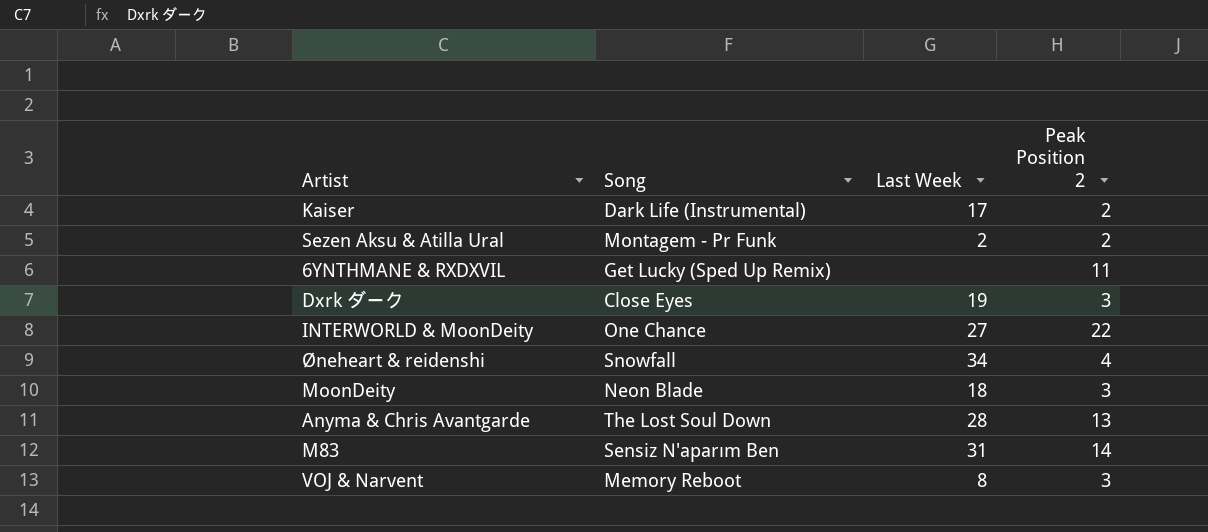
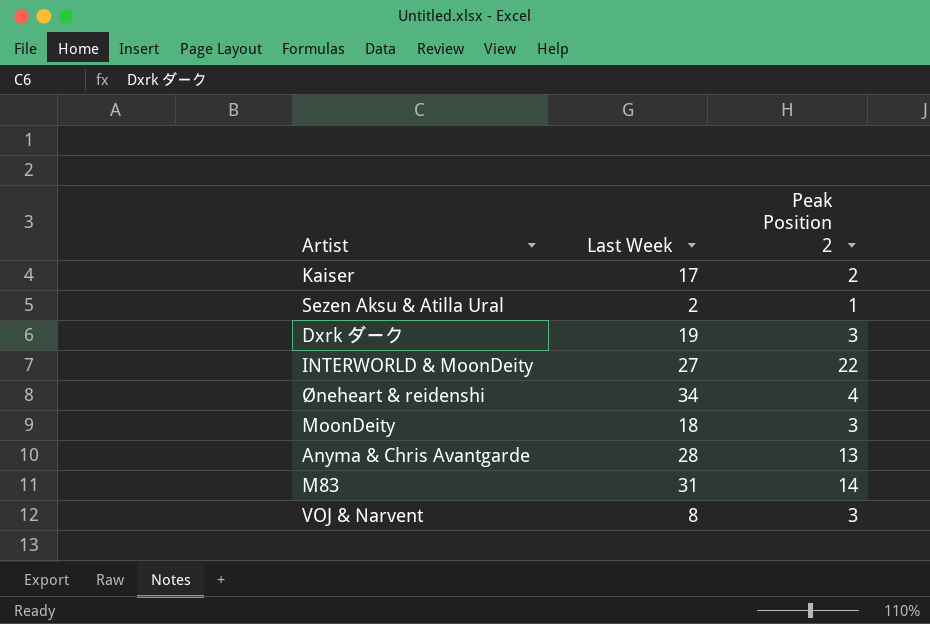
column Song | position: 2 -> none
row 6YNTHMANE & RXDXVIL: Get Lucky (Sped Up Remix) | none | 11 -> none
Sezen Aksu & Atilla Ural | Peak Position 2: 2 -> 1

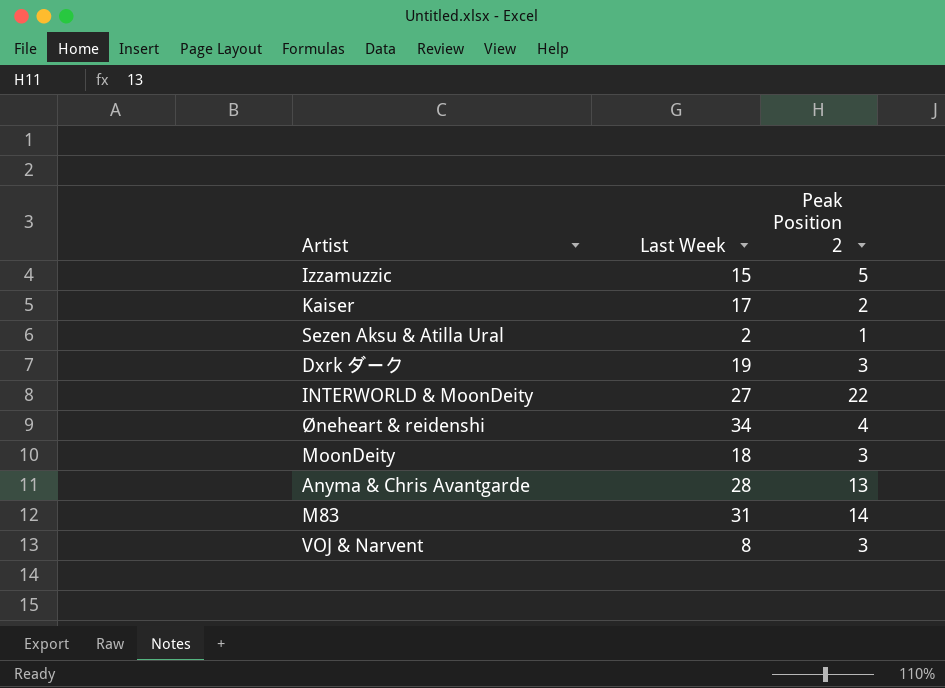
row Izzamuzzic: none -> 15 | 5

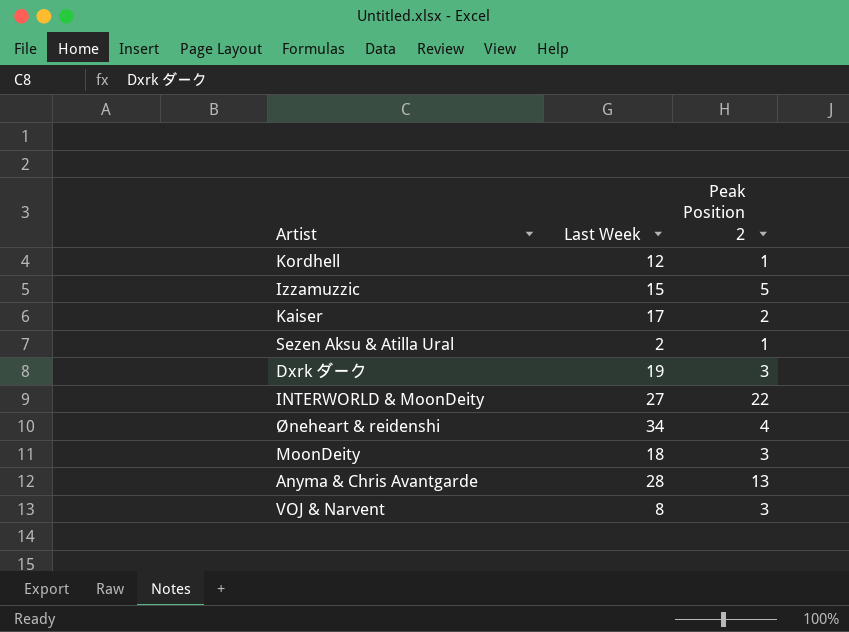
row M83: 31 | 14 -> none
row Kordhell: none -> 12 | 1

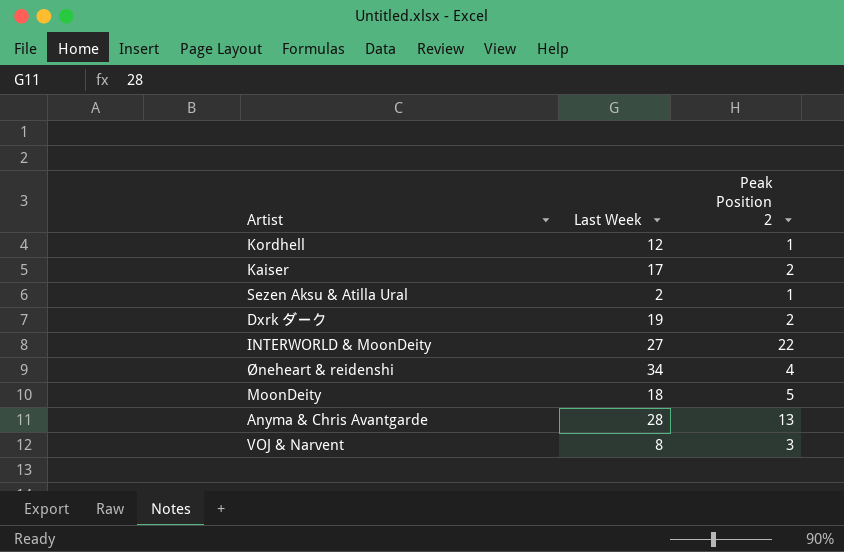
row Izzamuzzic: 15 | 5 -> none
Dxrk ダーク | Peak Position 2: 3 -> 2
MoonDeity | Peak Position 2: 3 -> 5

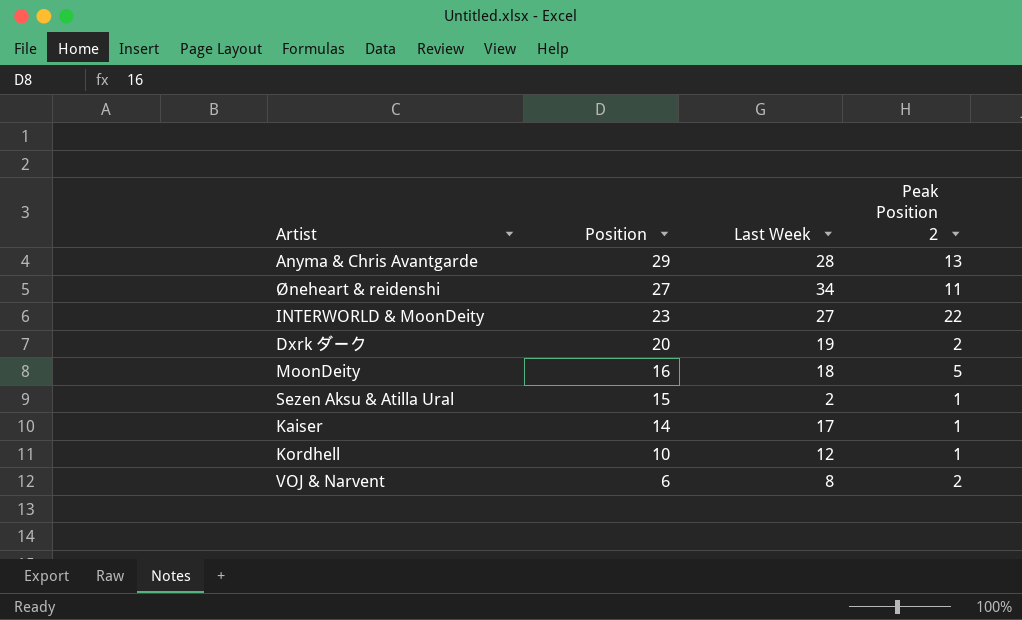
row order: none -> Position descending
column Position | position: none -> 2
Øneheart & reidenshi | Peak Position 2: 4 -> 11
Kaiser | Peak Position 2: 2 -> 1
VOJ & Narvent | Peak Position 2: 3 -> 2

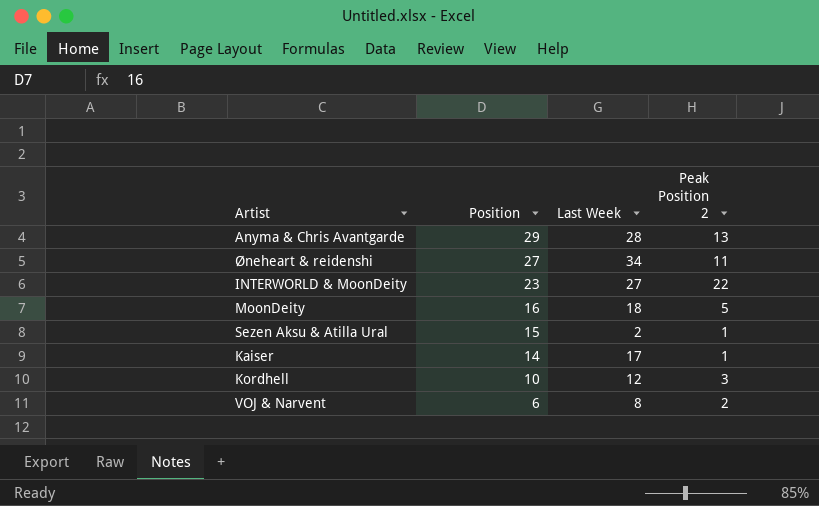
row Dxrk ダーク: 20 | 19 | 2 -> none
Kordhell | Peak Position 2: 1 -> 3

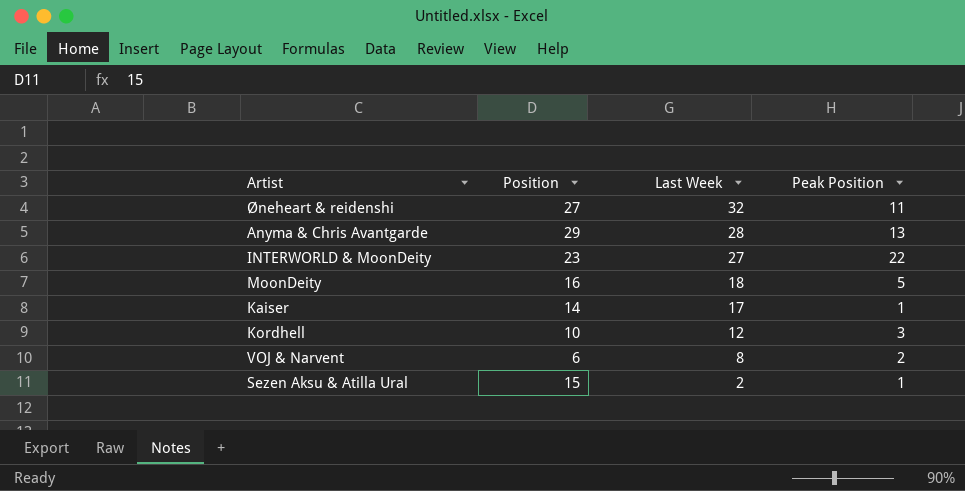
row order: Position descending -> Last Week descending
column name: Peak Position 2 -> Peak Position
Øneheart & reidenshi | Last Week: 34 -> 32

